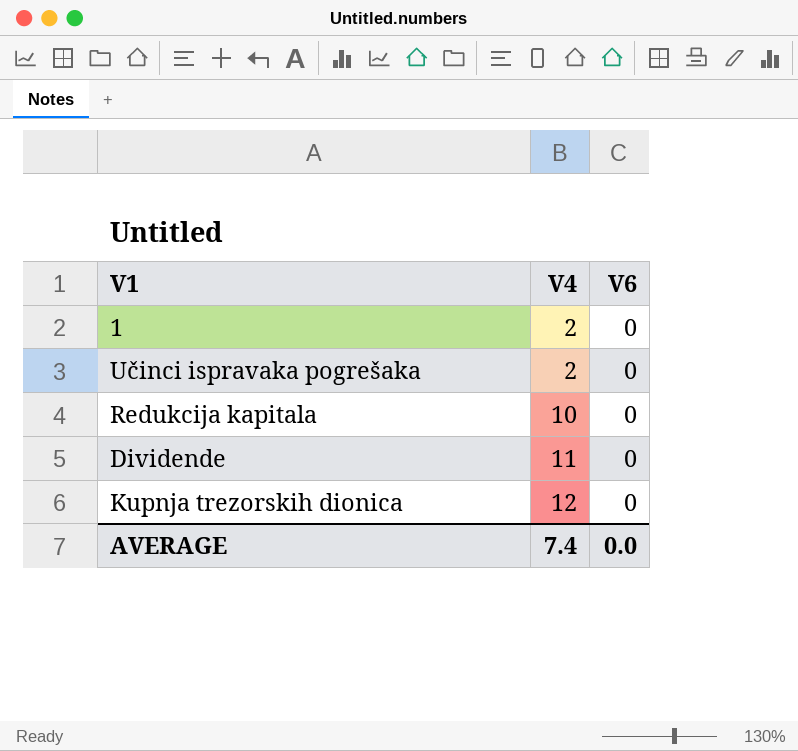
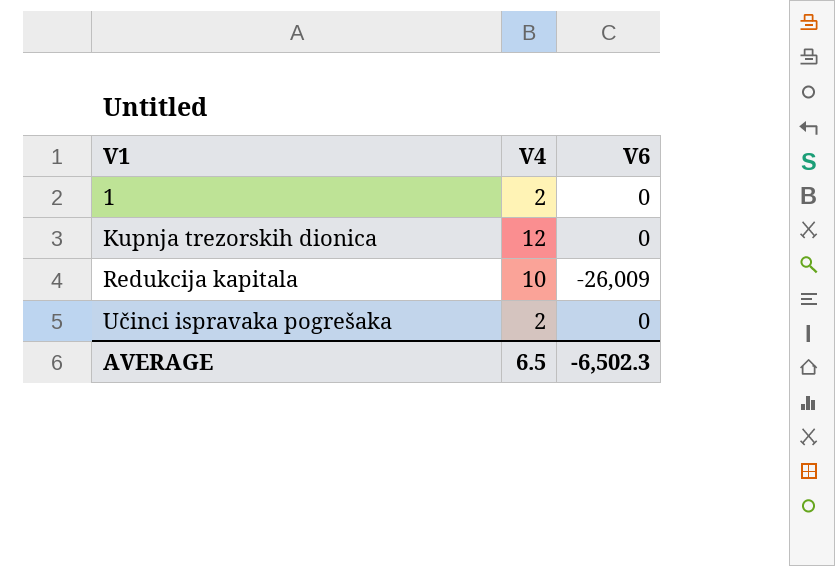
row order: V4 ascending -> V1 ascending
row Dividende: 11 | 0 -> none
Redukcija kapitala | V6: 0 -> -26,009
AVERAGE | V4: 7.4 -> 6.5
AVERAGE | V6: 0.0 -> -6,502.3

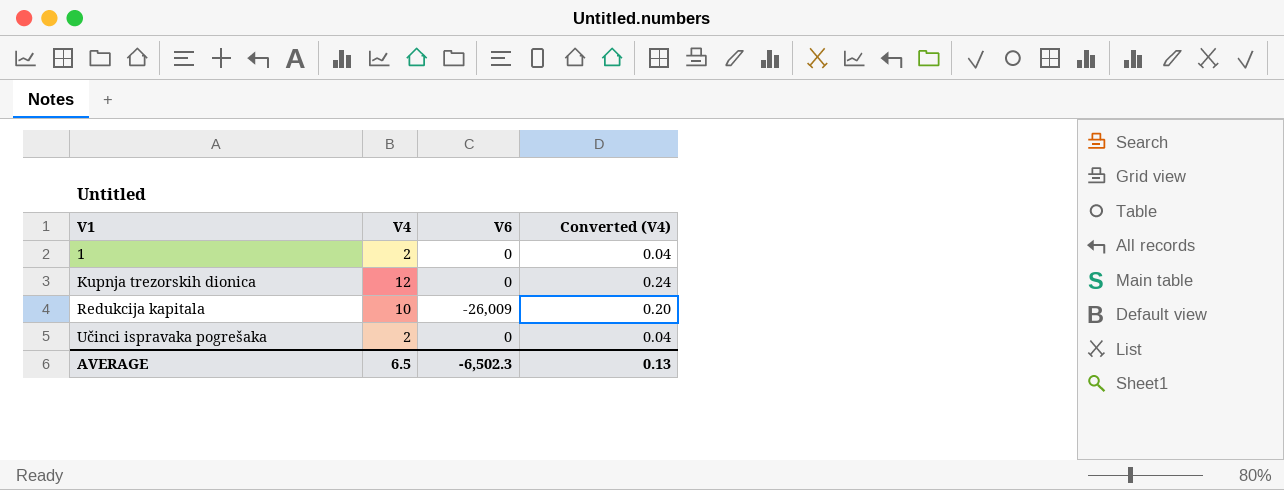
column Converted (V4) | formula: none -> [V4] * 0.02

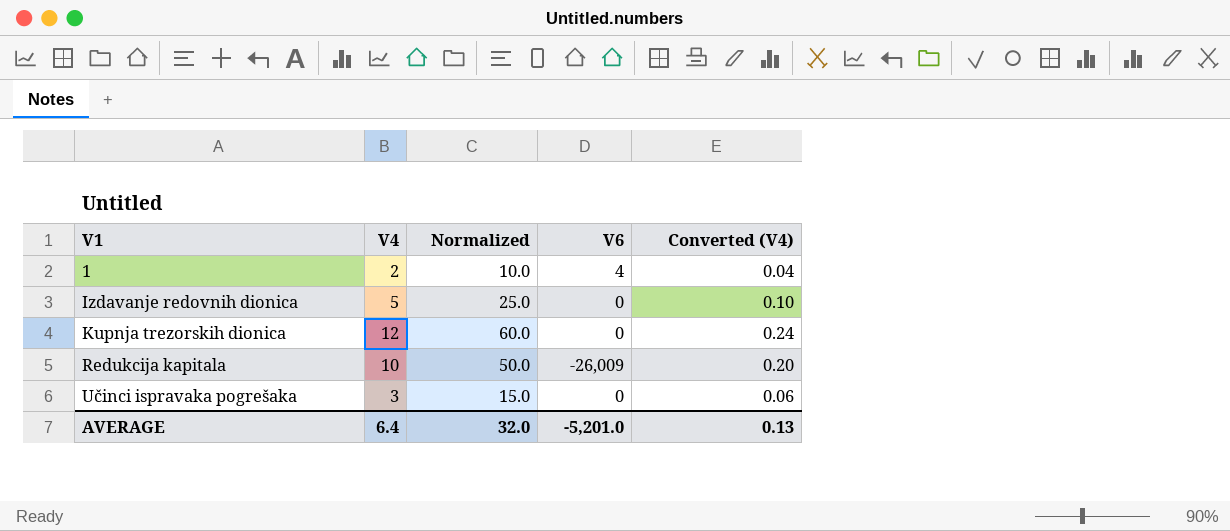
column Normalized | formula: none -> [V4] * 5
1 | V6: 0 -> 4
row Izdavanje redovnih dionica: none -> 5 | 25.0 | 0 | 0.10
Učinci ispravaka pogrešaka | V4: 2 -> 3
Učinci ispravaka pogrešaka | Converted (V4): 0.04 -> 0.06
AVERAGE | V4: 6.5 -> 6.4
AVERAGE | V6: -6,502.3 -> -5,201.0

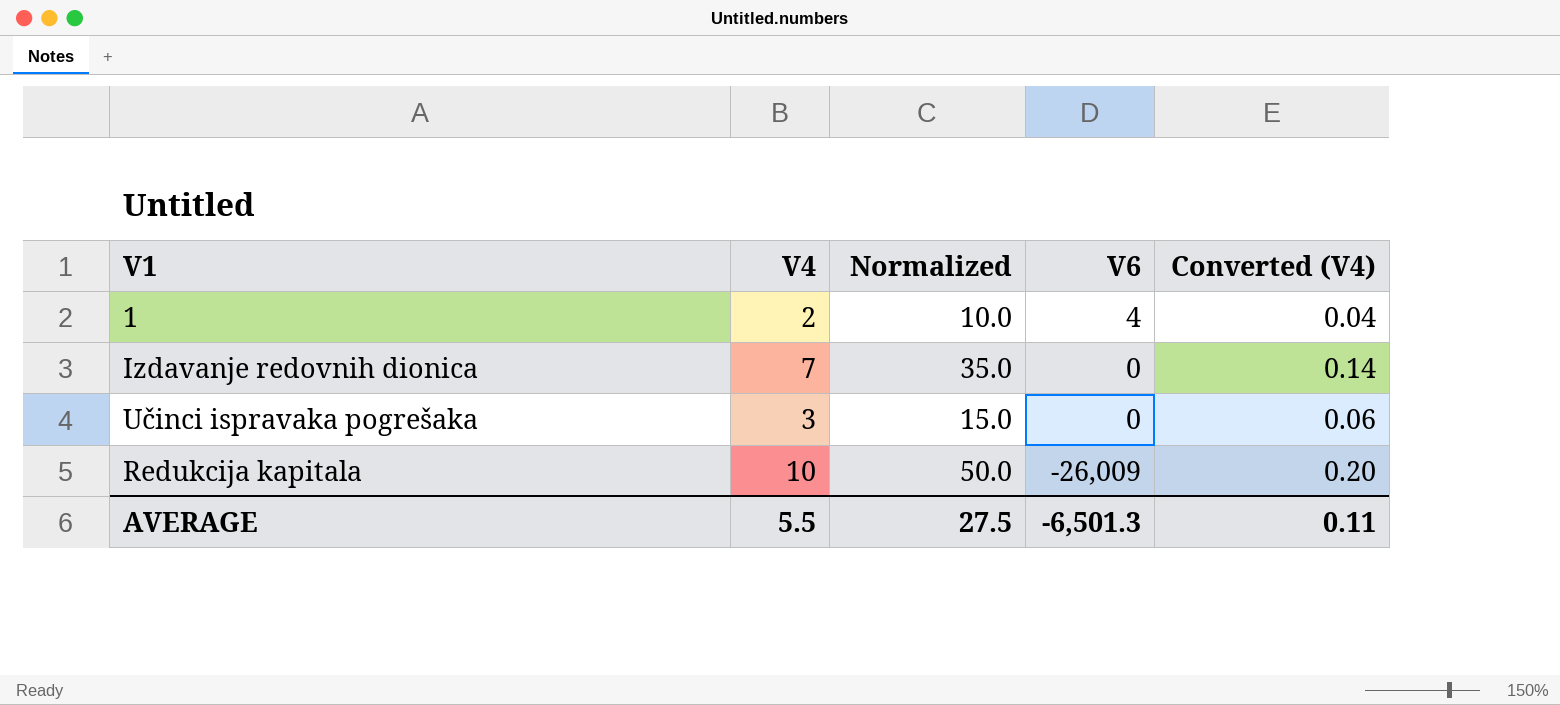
row order: V1 ascending -> V6 descending
row Kupnja trezorskih dionica: 12 | 60.0 | 0 | 0.24 -> none
Izdavanje redovnih dionica | V4: 5 -> 7
Izdavanje redovnih dionica | Normalized: 25.0 -> 35.0
Izdavanje redovnih dionica | Converted (V4): 0.10 -> 0.14
AVERAGE | V4: 6.4 -> 5.5
AVERAGE | Normalized: 32.0 -> 27.5
AVERAGE | V6: -5,201.0 -> -6,501.3
AVERAGE | Converted (V4): 0.13 -> 0.11

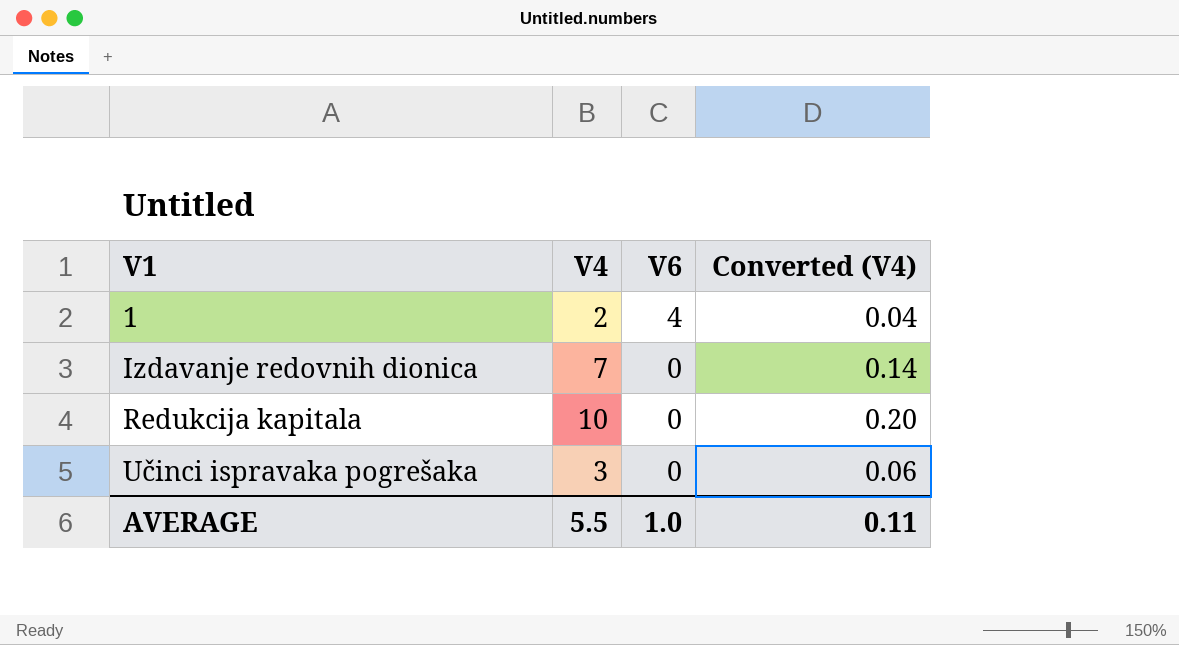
row order: V6 descending -> V1 ascending
column Normalized | formula: [V4] * 5 -> none
Redukcija kapitala | V6: -26,009 -> 0
AVERAGE | V6: -6,501.3 -> 1.0

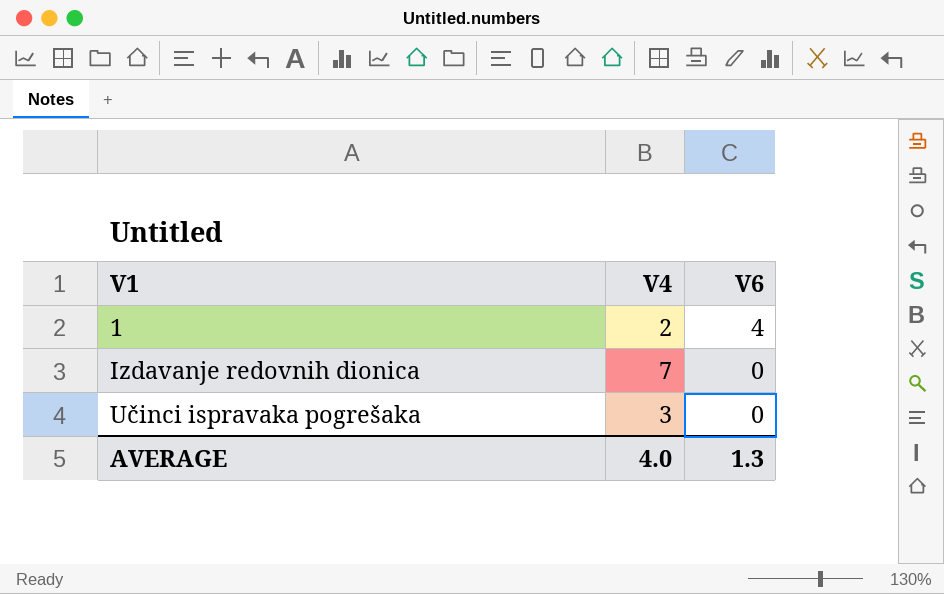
column Converted (V4) | formula: [V4] * 0.02 -> none
row Redukcija kapitala: 10 | 0 | 0.20 -> none
AVERAGE | V4: 5.5 -> 4.0
AVERAGE | V6: 1.0 -> 1.3

